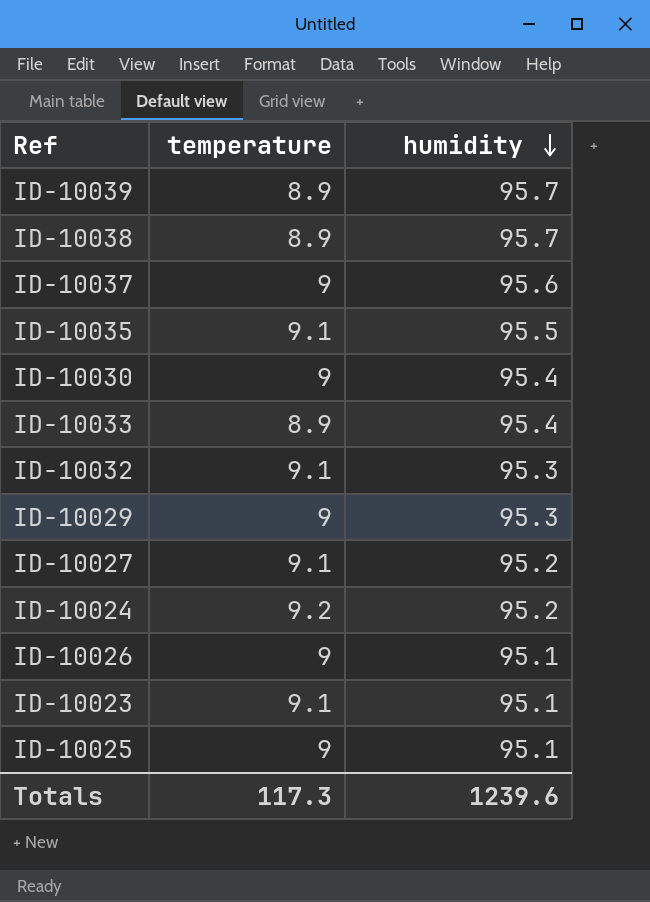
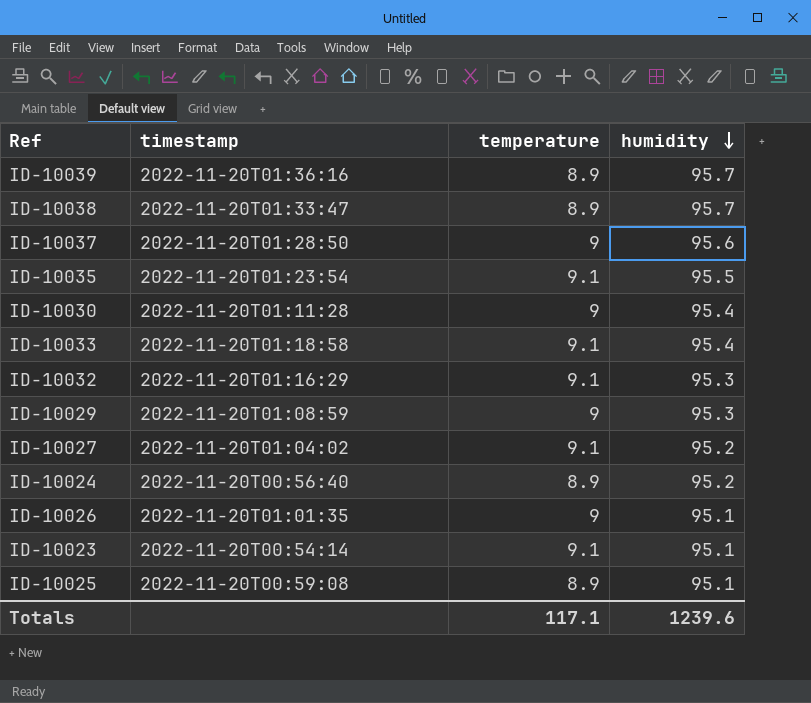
column timestamp | position: none -> 2
ID-10033 | temperature: 8.9 -> 9.1
ID-10024 | temperature: 9.2 -> 8.9
ID-10025 | temperature: 9 -> 8.9
Totals | temperature: 117.3 -> 117.1

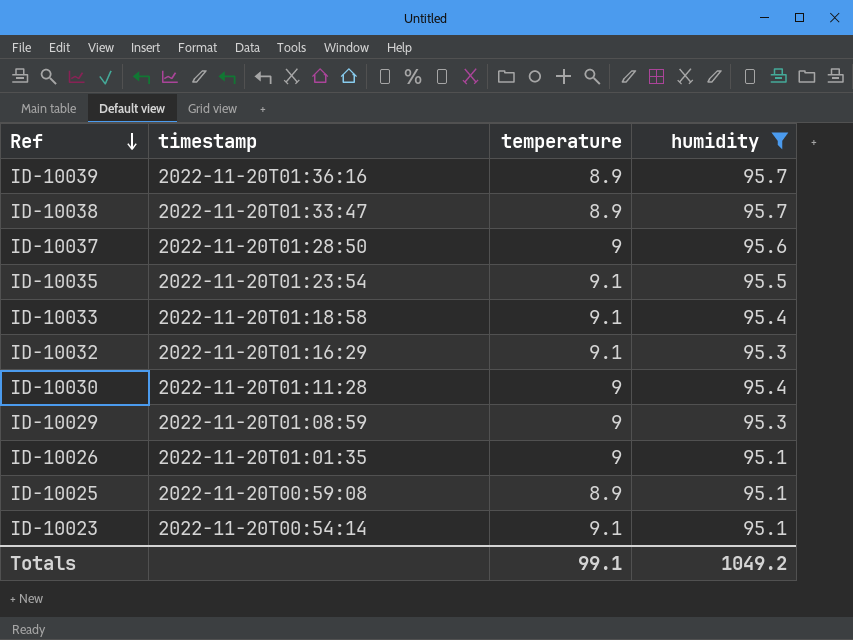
filter: none -> humidity != 95.2
row order: humidity descending -> Ref descending
Totals | temperature: 117.1 -> 99.1
Totals | humidity: 1239.6 -> 1049.2

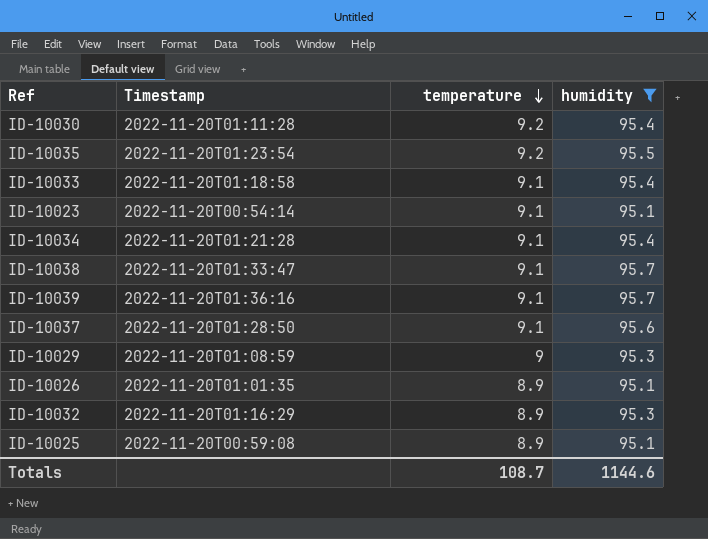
row order: Ref descending -> temperature descending
column name: timestamp -> Timestamp
ID-10030 | temperature: 9 -> 9.2
ID-10035 | temperature: 9.1 -> 9.2
row ID-10034: none -> 2022-11-20T01:21:28 | 9.1 | 95.4
ID-10038 | temperature: 8.9 -> 9.1
ID-10039 | temperature: 8.9 -> 9.1
ID-10037 | temperature: 9 -> 9.1
ID-10026 | temperature: 9 -> 8.9
ID-10032 | temperature: 9.1 -> 8.9
Totals | temperature: 99.1 -> 108.7
Totals | humidity: 1049.2 -> 1144.6

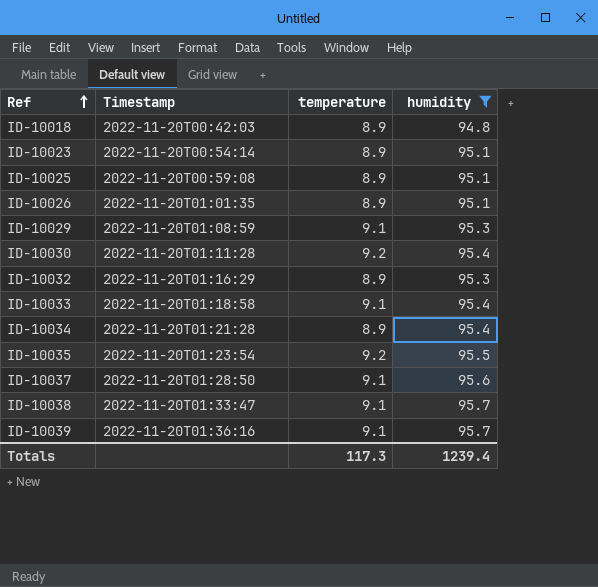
row order: temperature descending -> Ref ascending
row ID-10018: none -> 2022-11-20T00:42:03 | 8.9 | 94.8
ID-10023 | temperature: 9.1 -> 8.9
ID-10029 | temperature: 9 -> 9.1
ID-10034 | temperature: 9.1 -> 8.9
Totals | temperature: 108.7 -> 117.3
Totals | humidity: 1144.6 -> 1239.4

